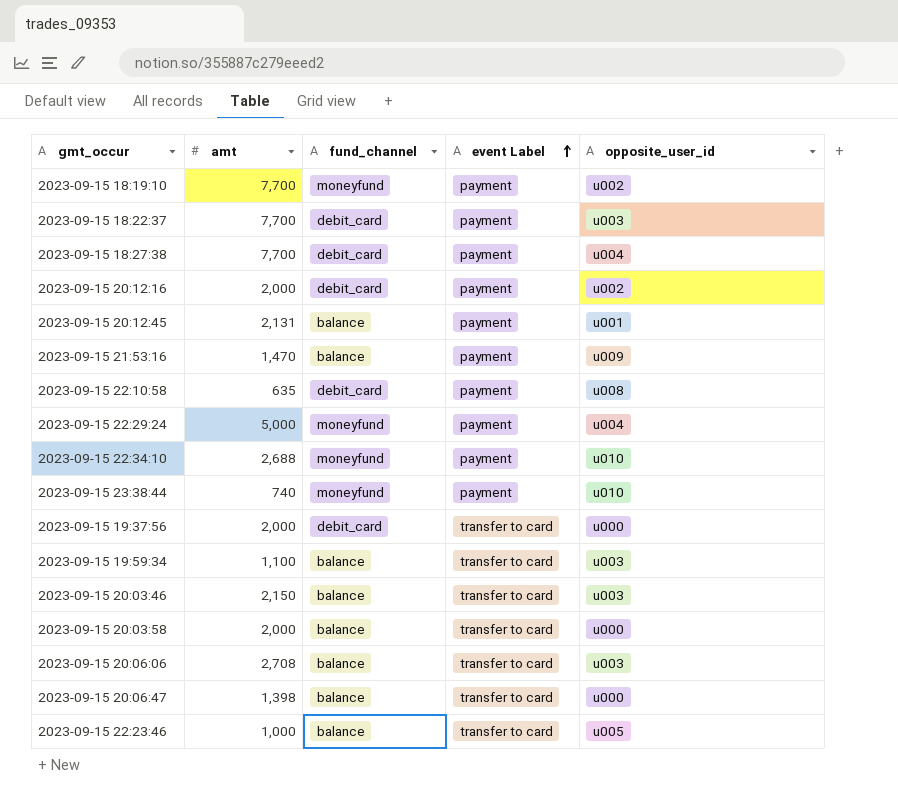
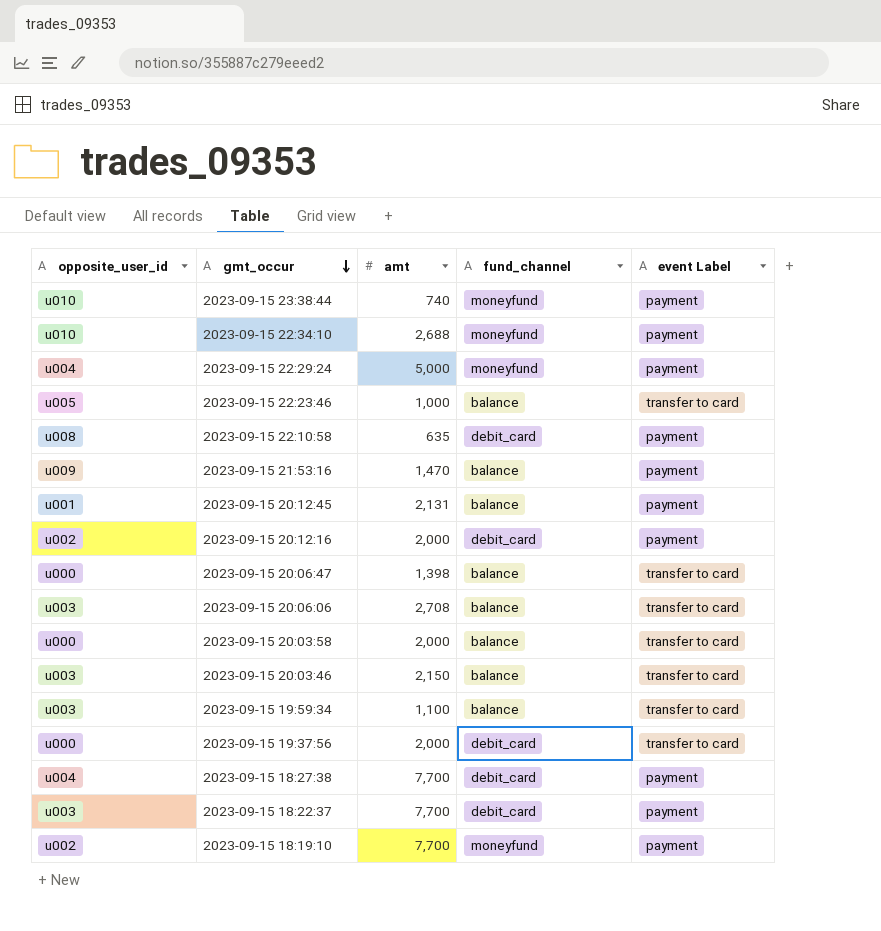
row order: event Label ascending -> gmt_occur descending
column opposite_user_id | position: 5 -> 1

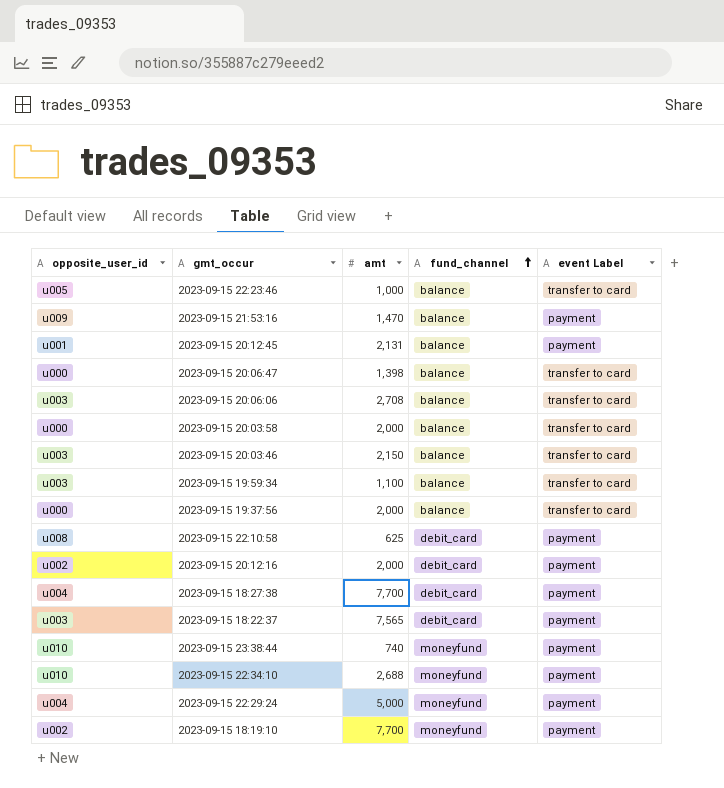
row order: gmt_occur descending -> fund_channel ascending
2023-09-15 19:37:56 | fund_channel: debit_card -> balance
2023-09-15 22:10:58 | amt: 635 -> 625
2023-09-15 18:22:37 | amt: 7,700 -> 7,565

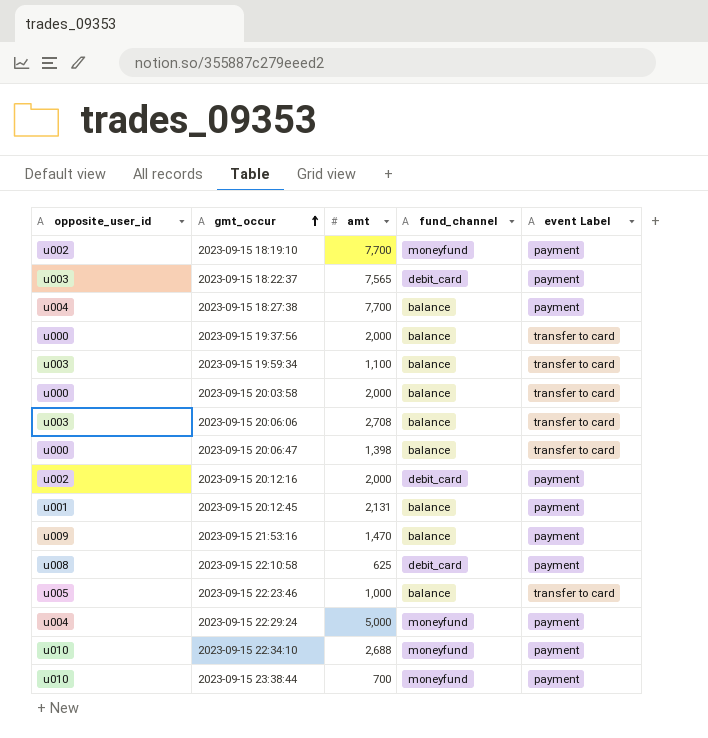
row order: fund_channel ascending -> gmt_occur ascending
row 2023-09-15 20:03:46: u003 | 2,150 | balance | transfer to card -> none
2023-09-15 18:27:38 | fund_channel: debit_card -> balance
2023-09-15 23:38:44 | amt: 740 -> 700

